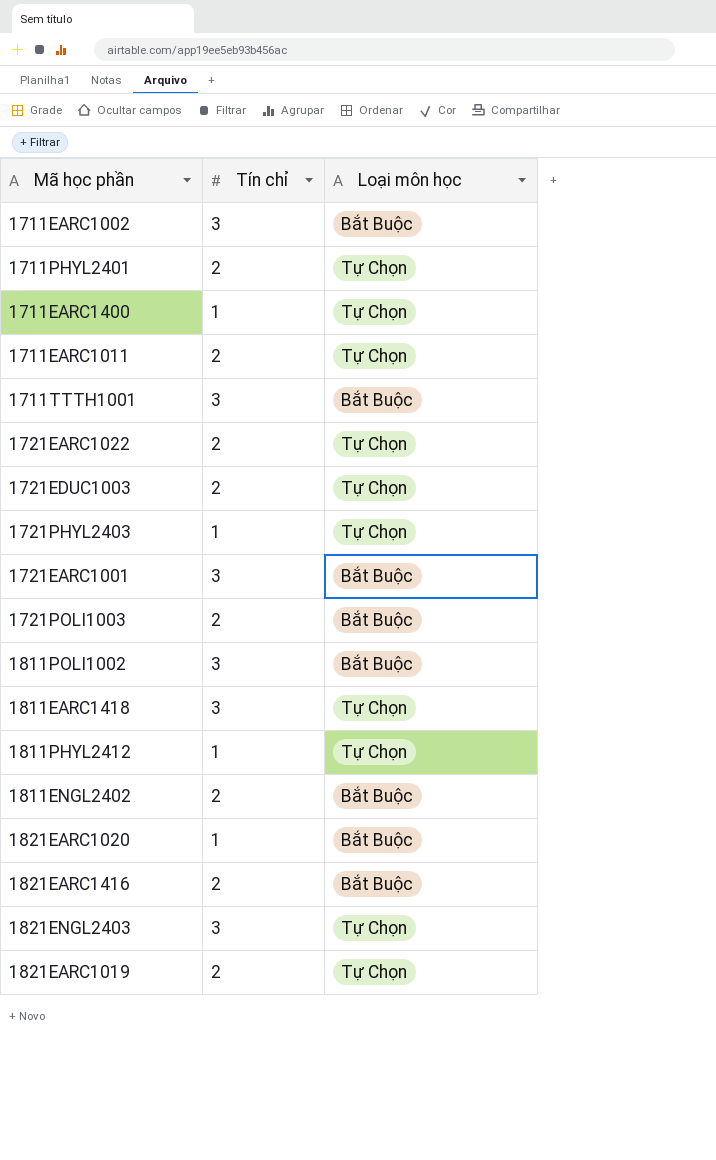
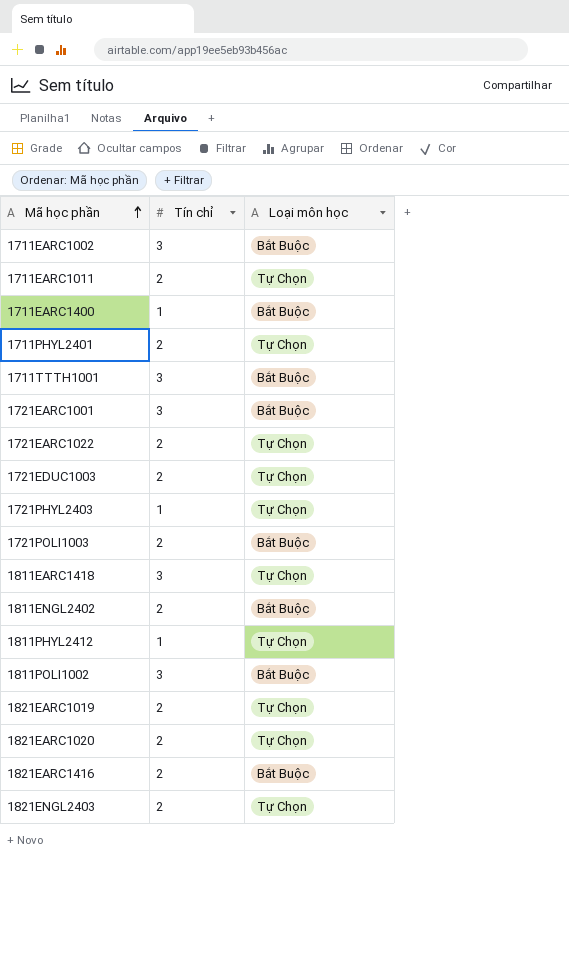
row order: none -> Mã học phần ascending
1711EARC1400 | Loại môn học: Tự Chọn -> Bắt Buộc
1821EARC1020 | Tín chỉ: 1 -> 2
1821EARC1020 | Loại môn học: Bắt Buộc -> Tự Chọn
1821ENGL2403 | Tín chỉ: 3 -> 2

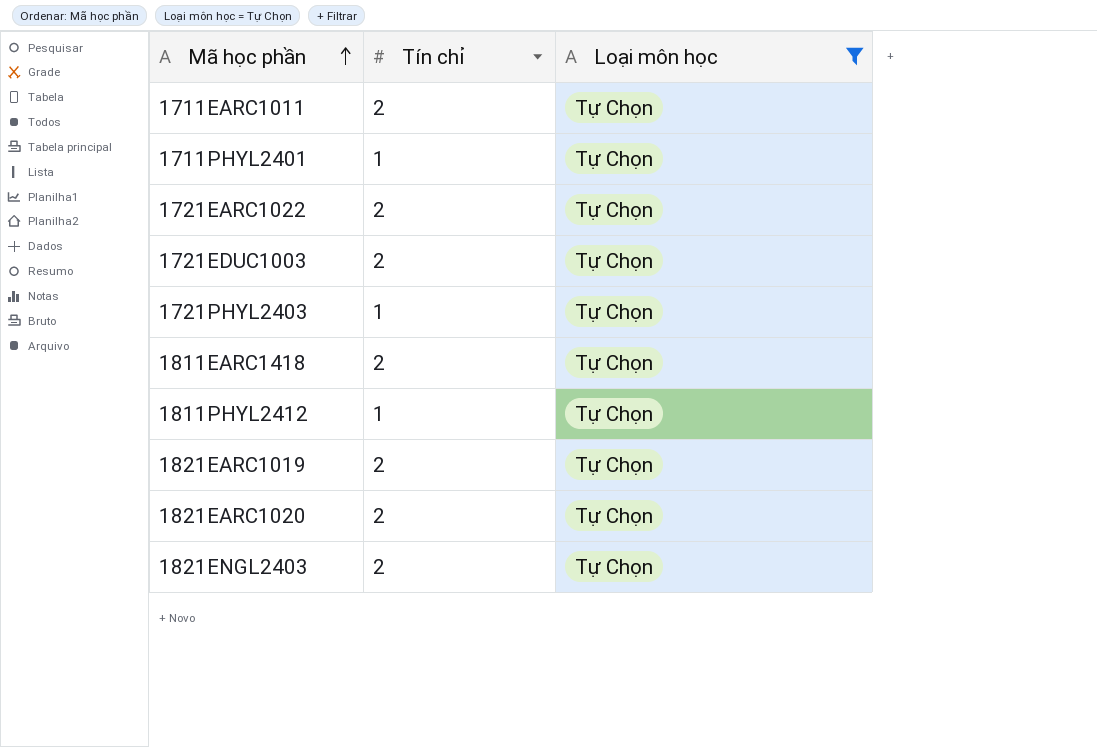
filter: none -> Loại môn học = Tự Chọn
1711PHYL2401 | Tín chỉ: 2 -> 1
1811EARC1418 | Tín chỉ: 3 -> 2

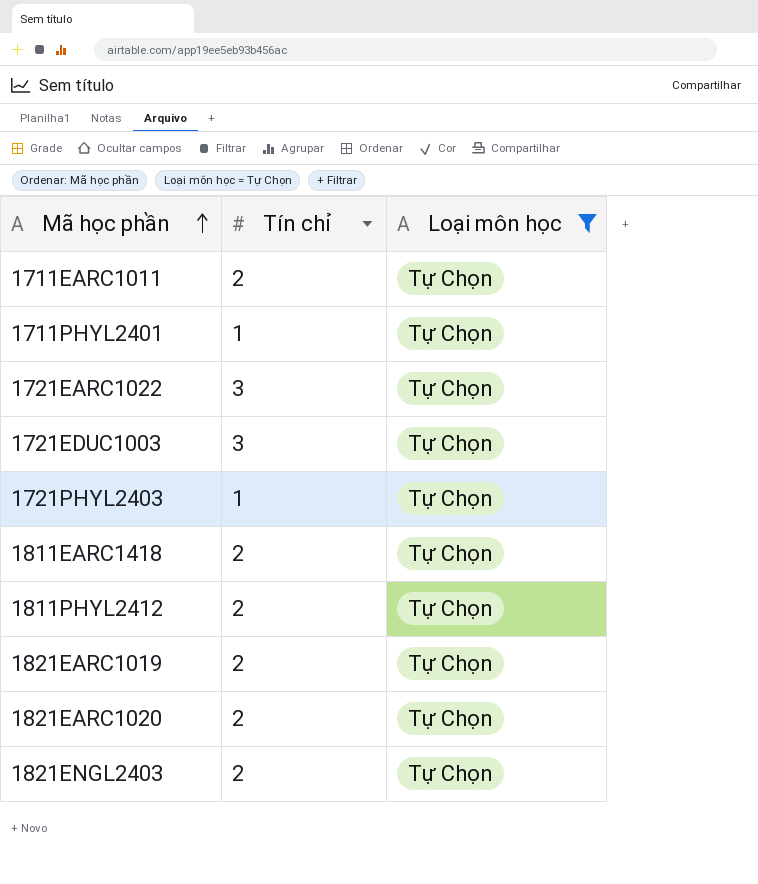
1721EARC1022 | Tín chỉ: 2 -> 3
1721EDUC1003 | Tín chỉ: 2 -> 3
1811PHYL2412 | Tín chỉ: 1 -> 2

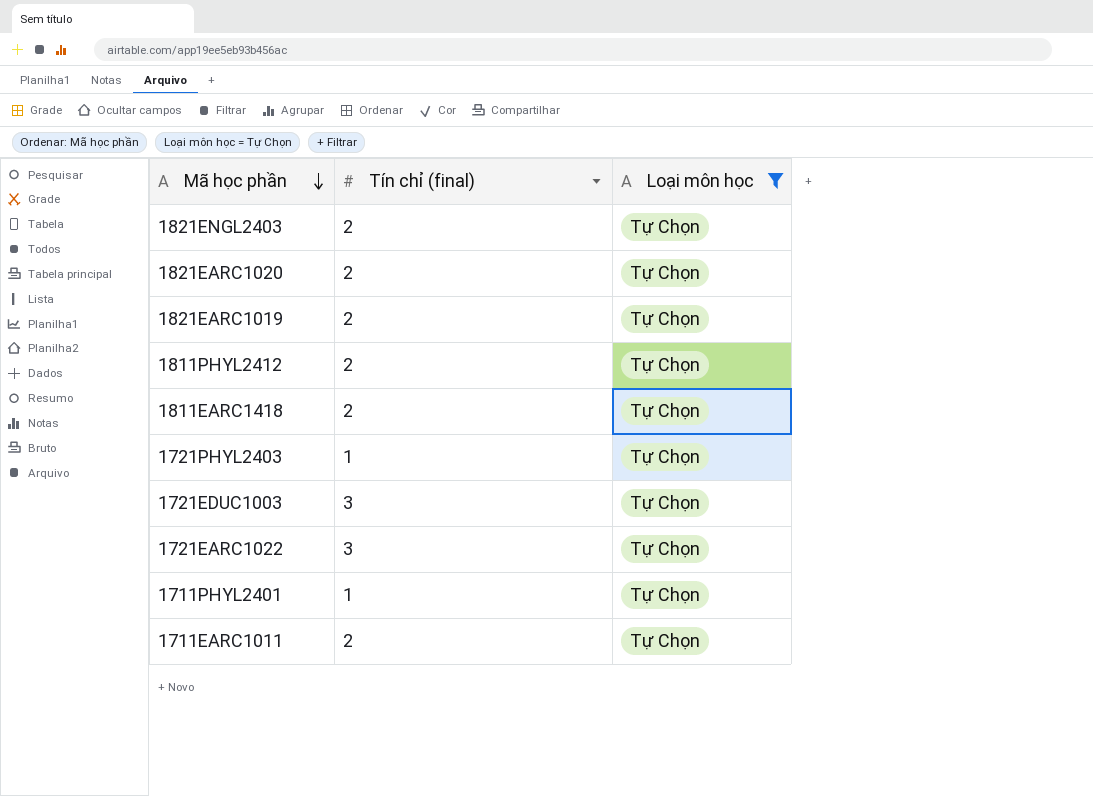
row order: Mã học phần ascending -> Mã học phần descending
column name: Tín chỉ -> Tín chỉ (final)

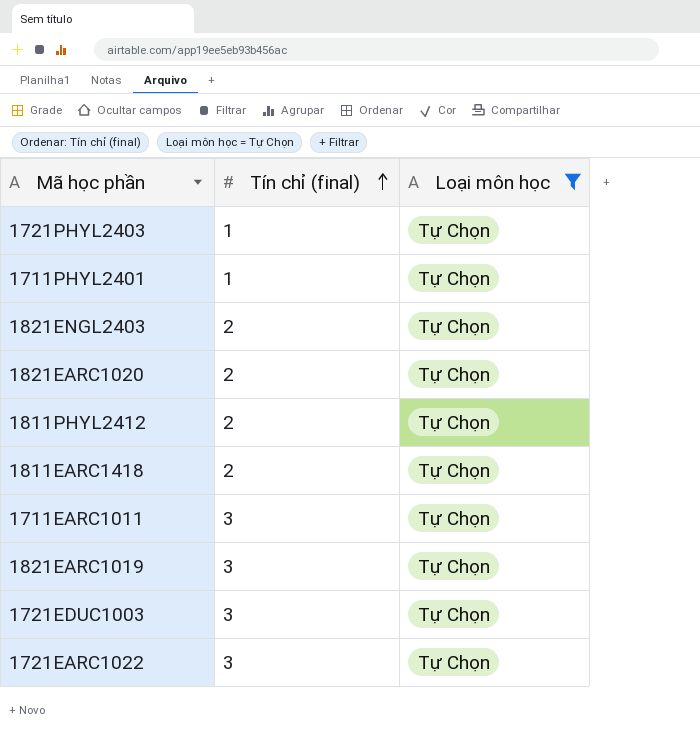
row order: Mã học phần descending -> Tín chỉ (final) ascending
1711EARC1011 | Tín chỉ (final): 2 -> 3
1821EARC1019 | Tín chỉ (final): 2 -> 3

